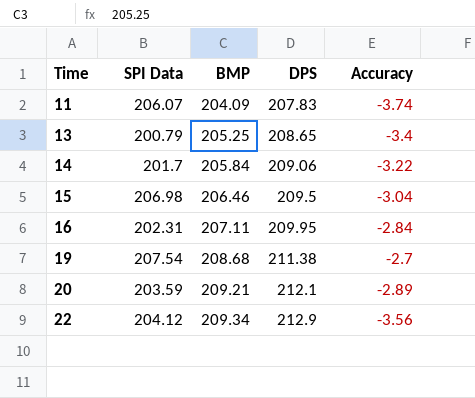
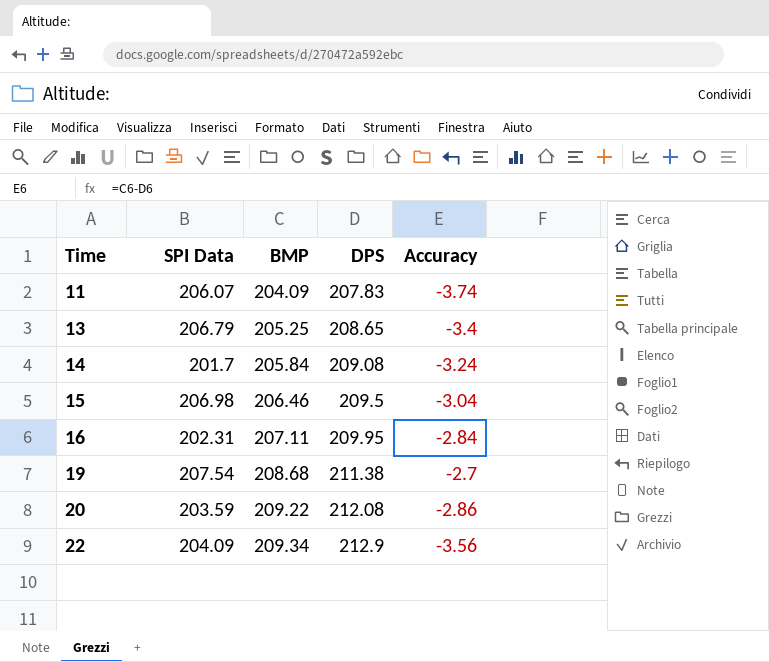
13 | SPI Data: 200.79 -> 206.79
14 | DPS: 209.06 -> 209.08
14 | Accuracy: -3.22 -> -3.24
20 | BMP: 209.21 -> 209.22
20 | DPS: 212.1 -> 212.08
20 | Accuracy: -2.89 -> -2.86
22 | SPI Data: 204.12 -> 204.09

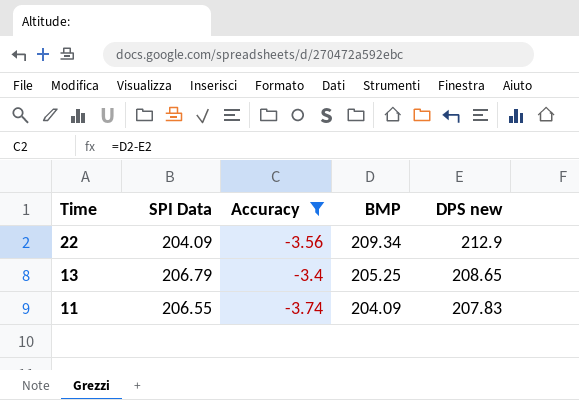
filter: none -> Accuracy <= -3.4
row order: Time ascending -> Time descending
column Accuracy | position: 5 -> 3
column name: DPS -> DPS new
11 | SPI Data: 206.07 -> 206.55

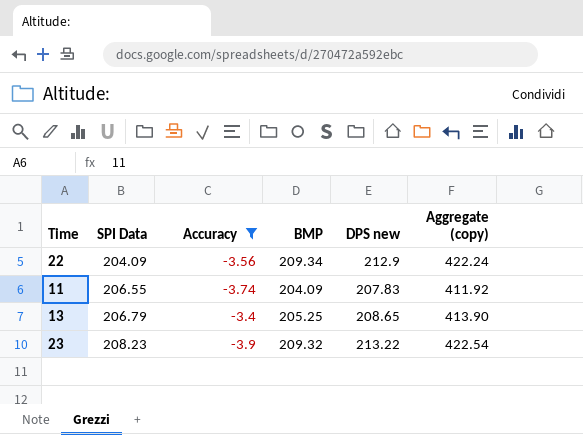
row order: Time descending -> SPI Data ascending
column Aggregate (copy) | formula: none -> [BMP] + [DPS new]
row 23: none -> 208.23 | -3.9 | 209.32 | 213.22 | 422.54

